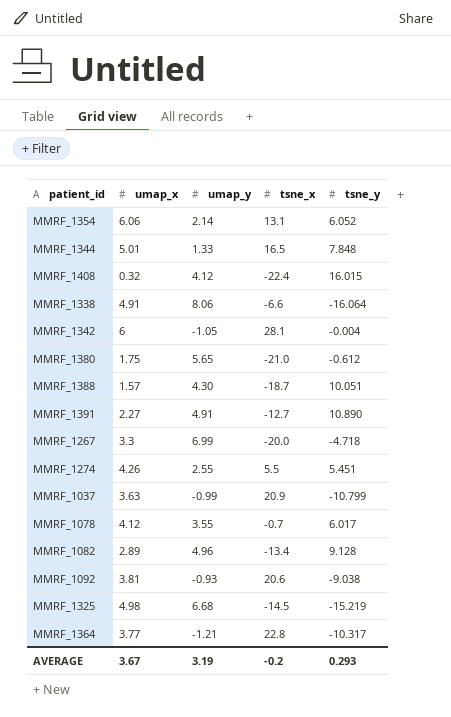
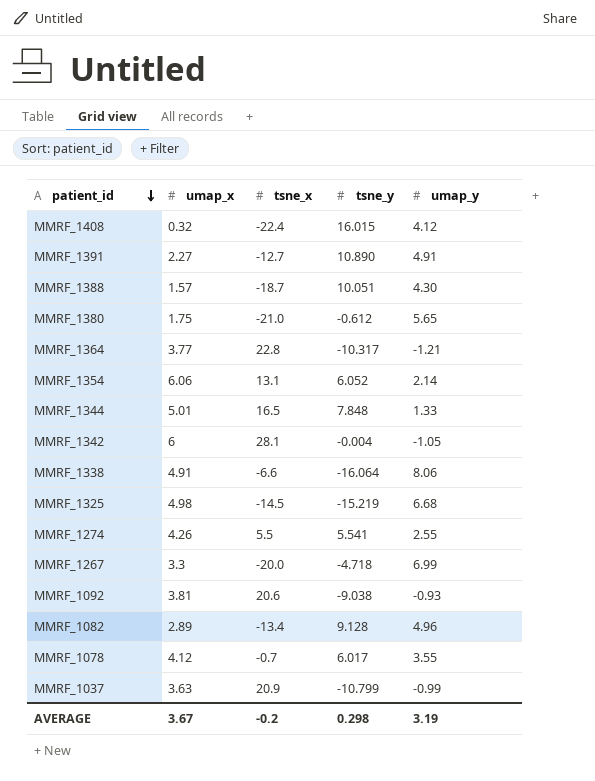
row order: none -> patient_id descending
column umap_y | position: 3 -> 5
MMRF_1274 | tsne_y: 5.451 -> 5.541
AVERAGE | tsne_y: 0.293 -> 0.298

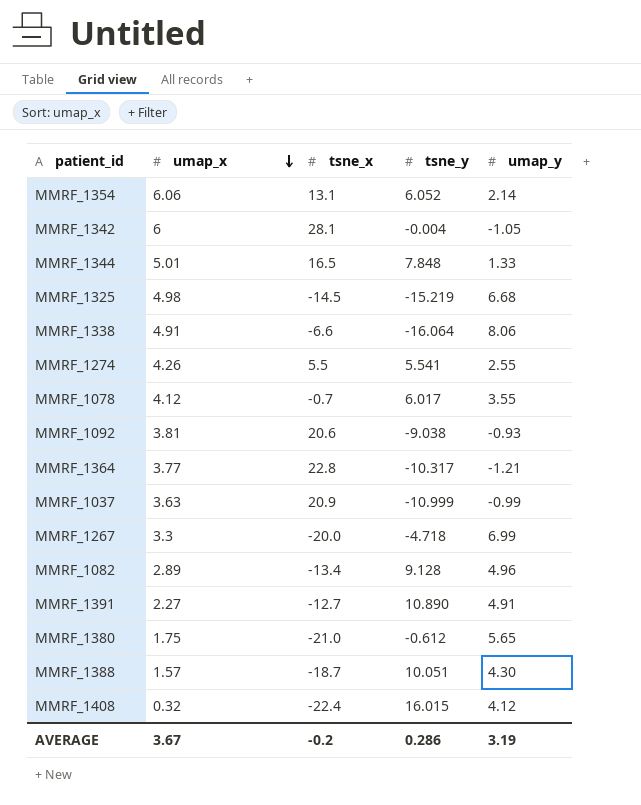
row order: patient_id descending -> umap_x descending
MMRF_1037 | tsne_y: -10.799 -> -10.999
AVERAGE | tsne_y: 0.298 -> 0.286

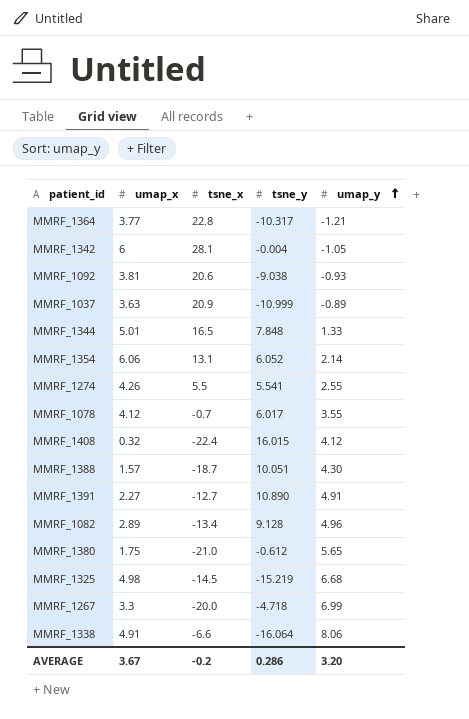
row order: umap_x descending -> umap_y ascending
MMRF_1037 | umap_y: -0.99 -> -0.89
AVERAGE | umap_y: 3.19 -> 3.20

